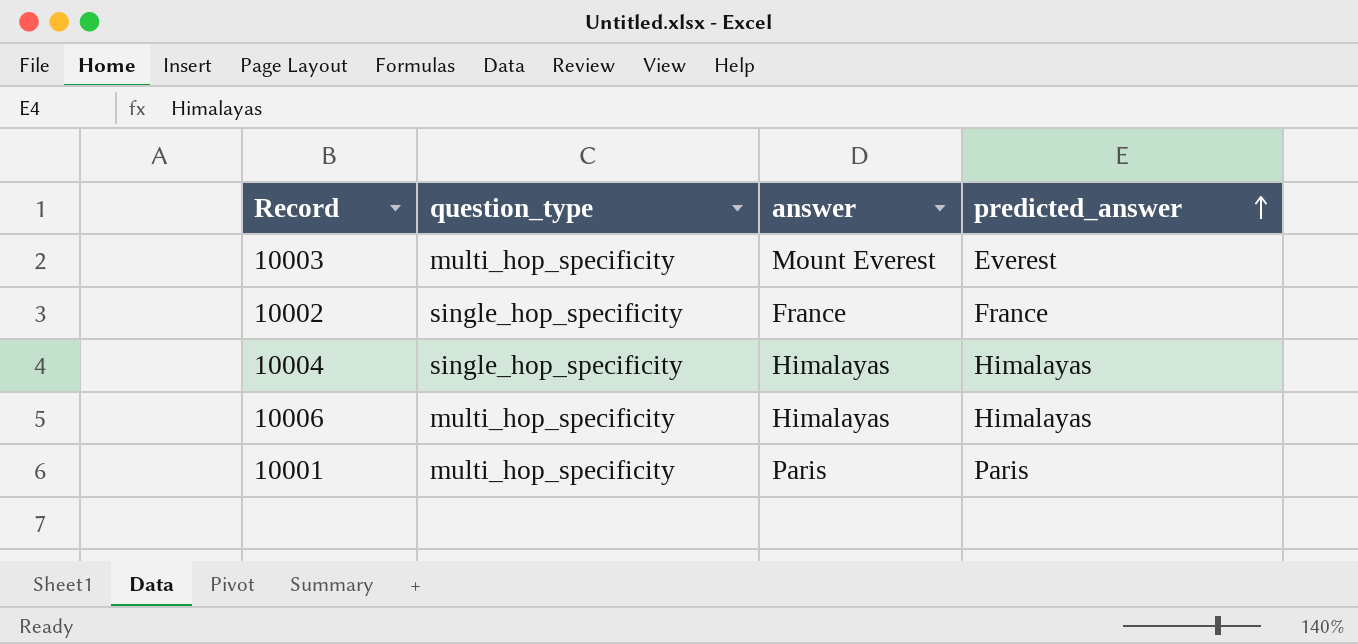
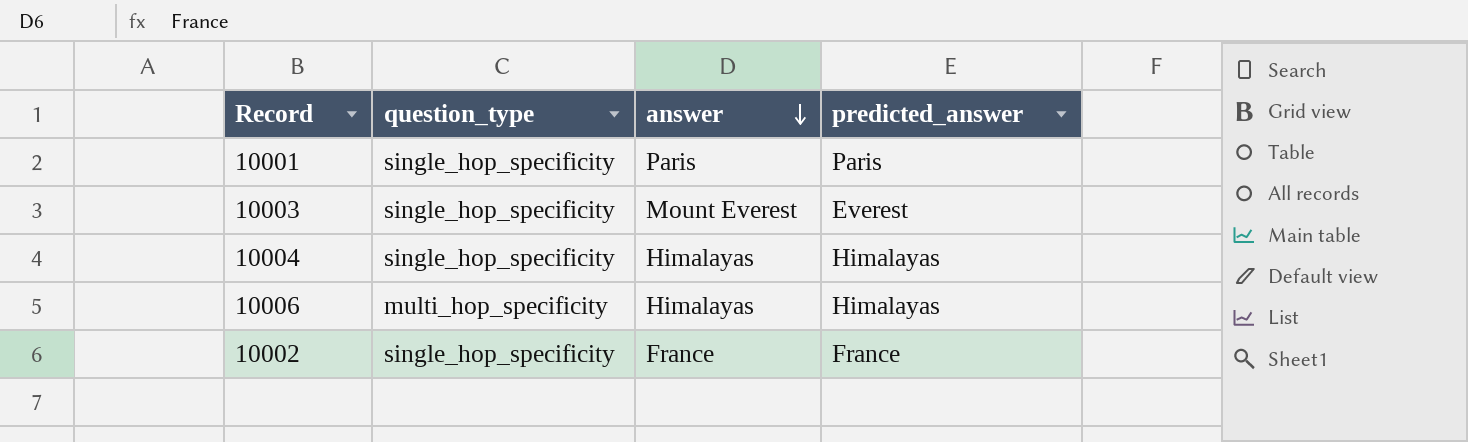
row order: predicted_answer ascending -> answer descending
10001 | question_type: multi_hop_specificity -> single_hop_specificity
10003 | question_type: multi_hop_specificity -> single_hop_specificity

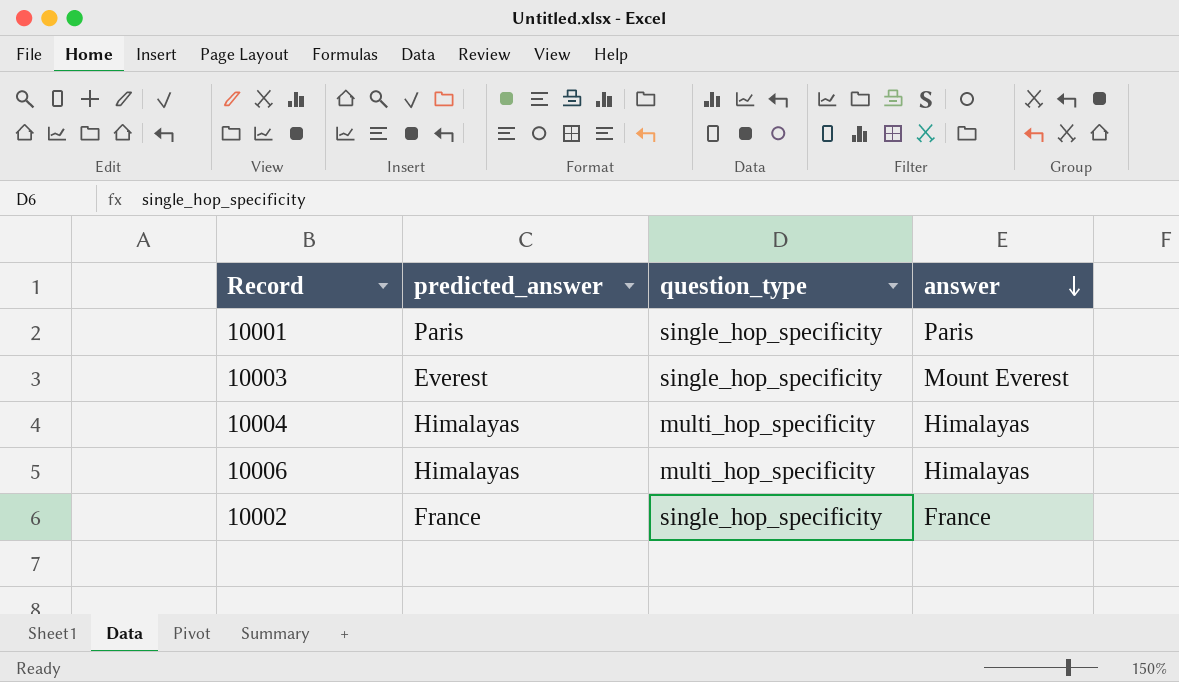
column predicted_answer | position: 4 -> 2
10004 | question_type: single_hop_specificity -> multi_hop_specificity

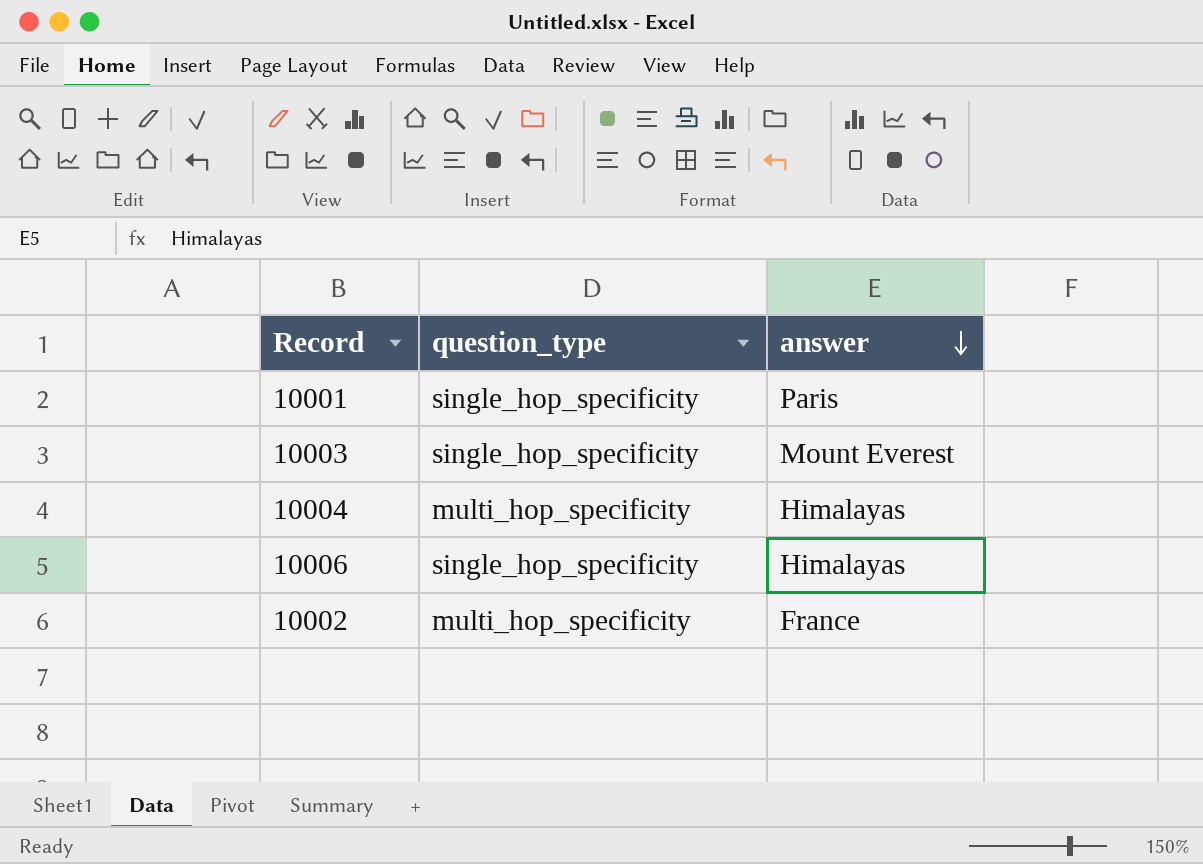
column predicted_answer | position: 2 -> none
10006 | question_type: multi_hop_specificity -> single_hop_specificity
10002 | question_type: single_hop_specificity -> multi_hop_specificity

